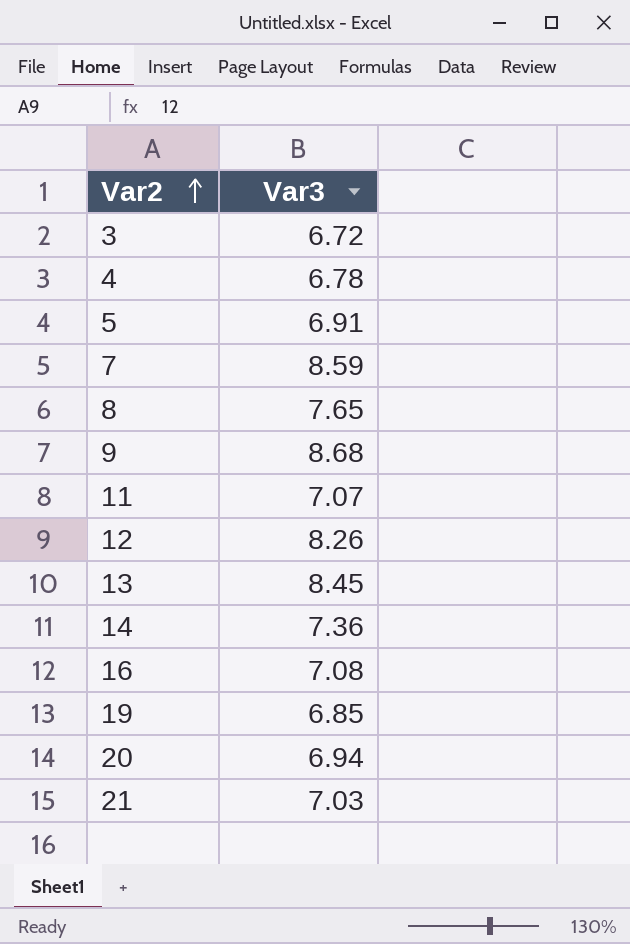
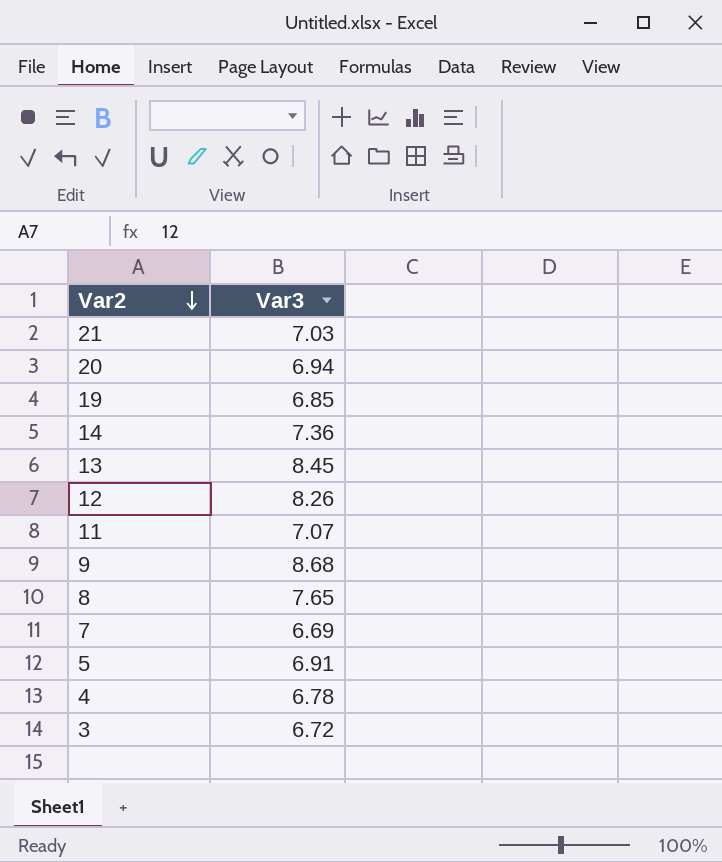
row order: Var2 ascending -> Var2 descending
row 16: 7.08 -> none
7 | Var3: 8.59 -> 6.69

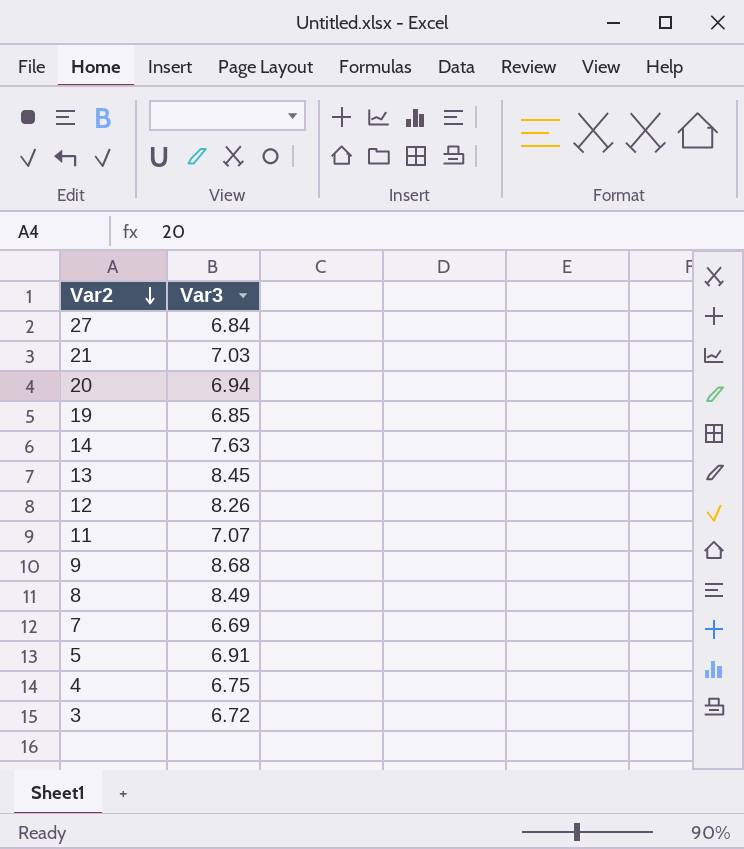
row 27: none -> 6.84
14 | Var3: 7.36 -> 7.63
8 | Var3: 7.65 -> 8.49
4 | Var3: 6.78 -> 6.75

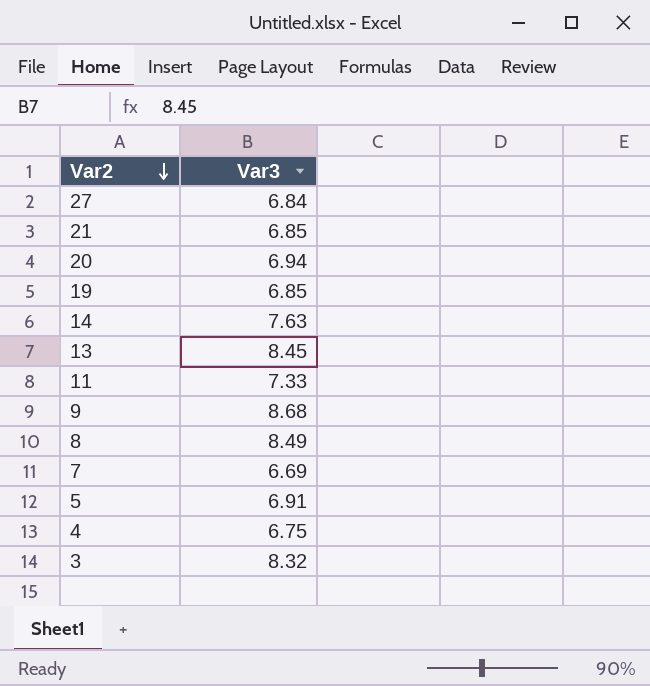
row 12: 8.26 -> none
21 | Var3: 7.03 -> 6.85
11 | Var3: 7.07 -> 7.33
3 | Var3: 6.72 -> 8.32

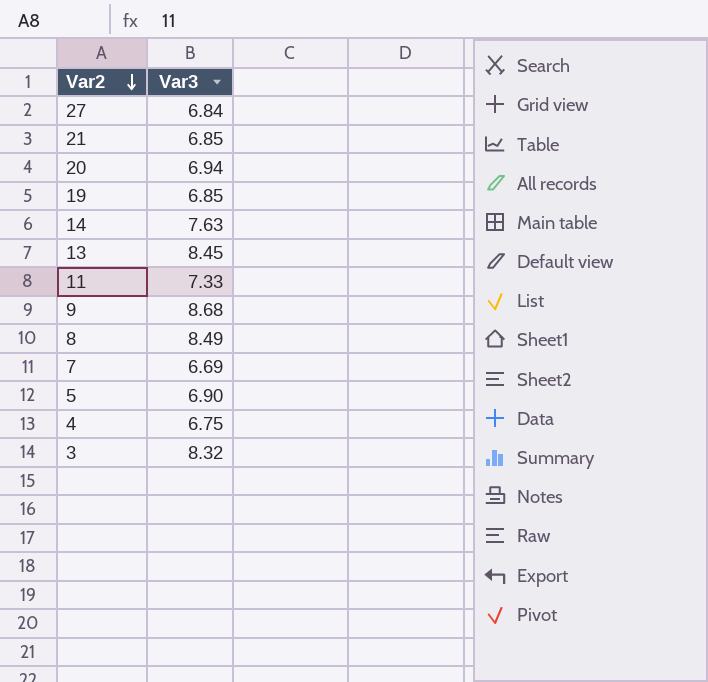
5 | Var3: 6.91 -> 6.90

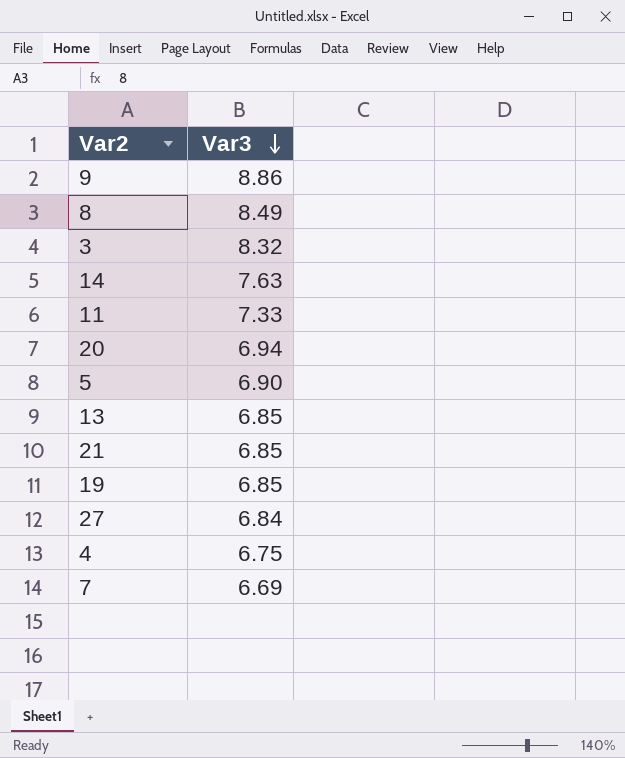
row order: Var2 descending -> Var3 descending
9 | Var3: 8.68 -> 8.86
13 | Var3: 8.45 -> 6.85

